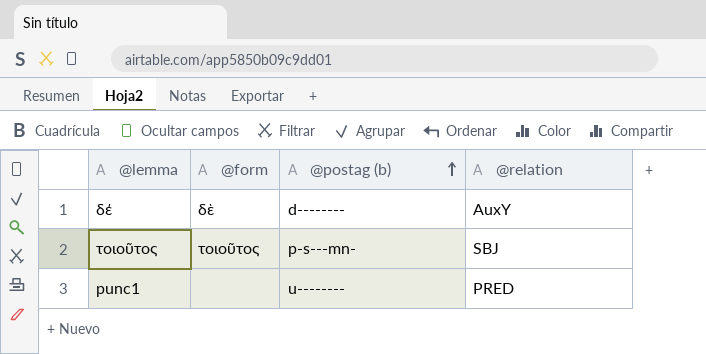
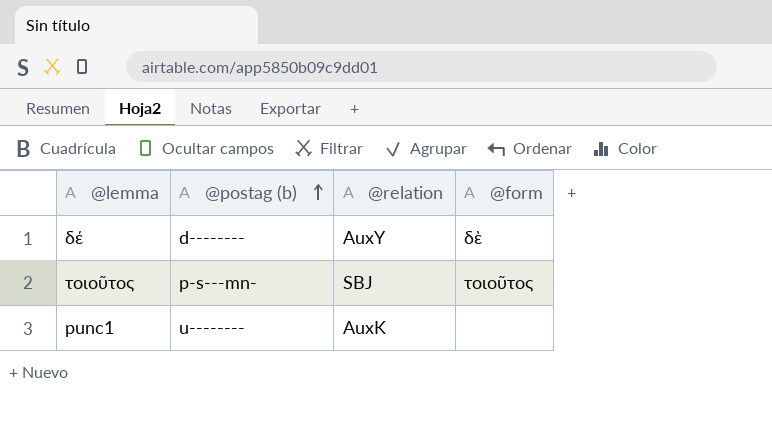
column @form | position: 2 -> 4
punc1 | @relation: PRED -> AuxK

